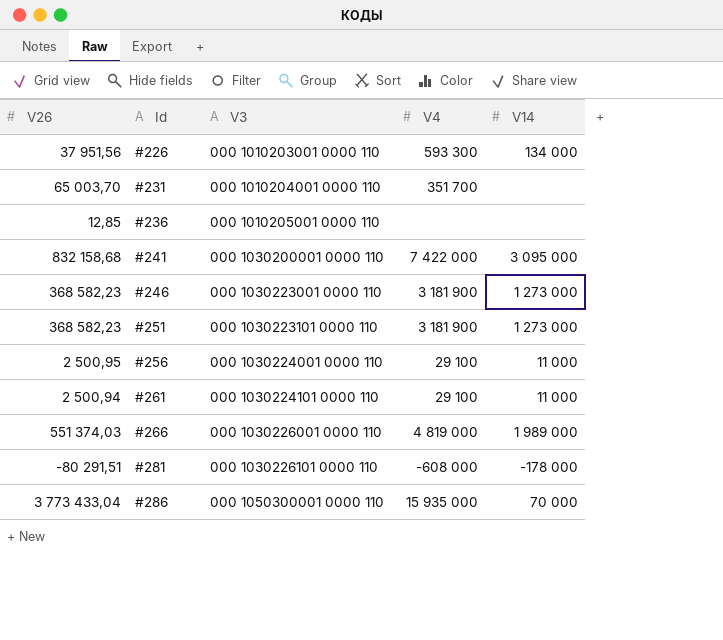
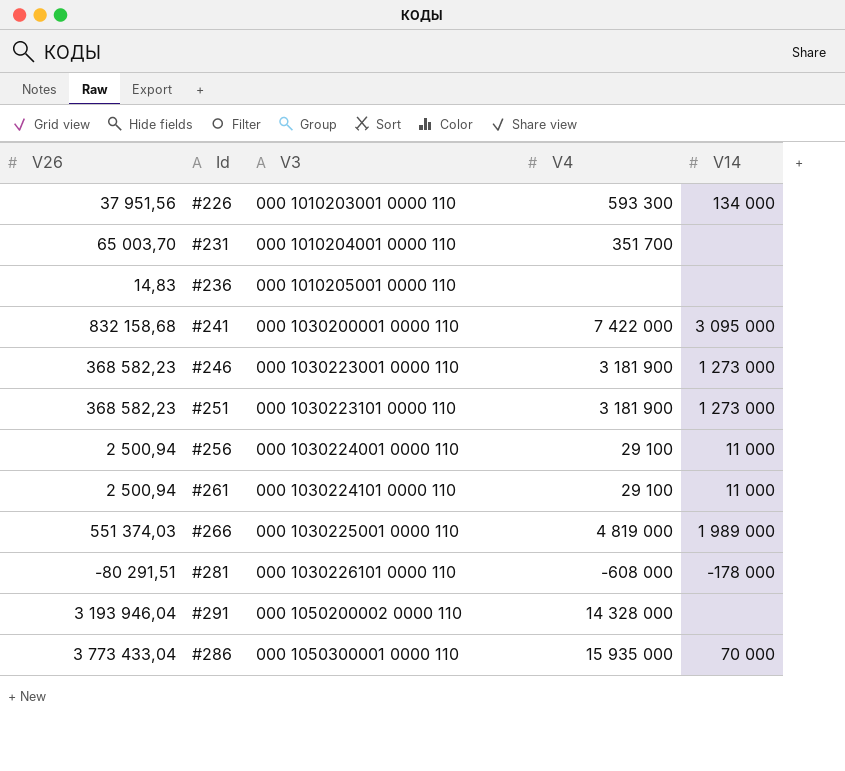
#236 | V26: 12,85 -> 14,83
#256 | V26: 2 500,95 -> 2 500,94
#266 | V3: 000 1030226001 0000 110 -> 000 1030225001 0000 110
row #291: none -> 3 193 946,04 | 000 1050200002 0000 110 | 14 328 000 | none

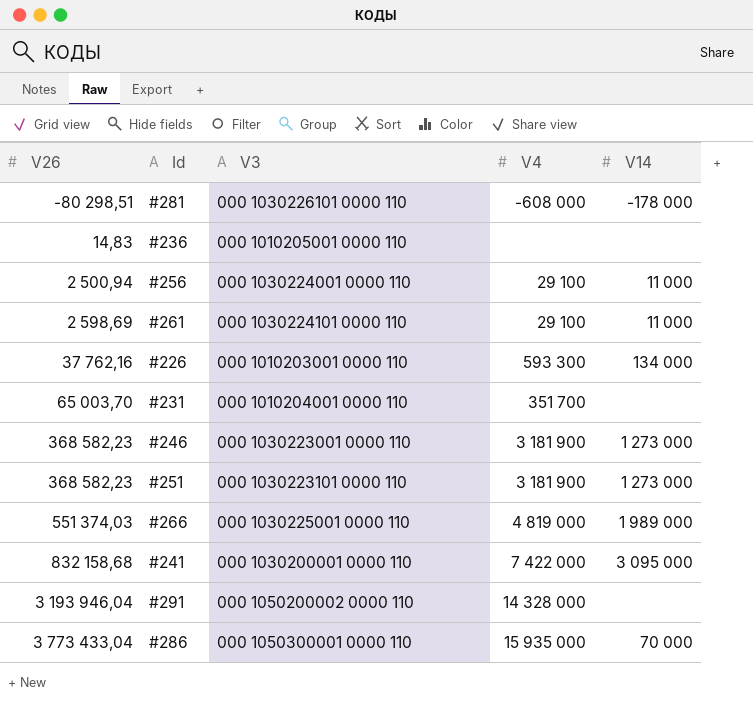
row order: V3 ascending -> V26 ascending
#281 | V26: -80 291,51 -> -80 298,51
#261 | V26: 2 500,94 -> 2 598,69
#226 | V26: 37 951,56 -> 37 762,16

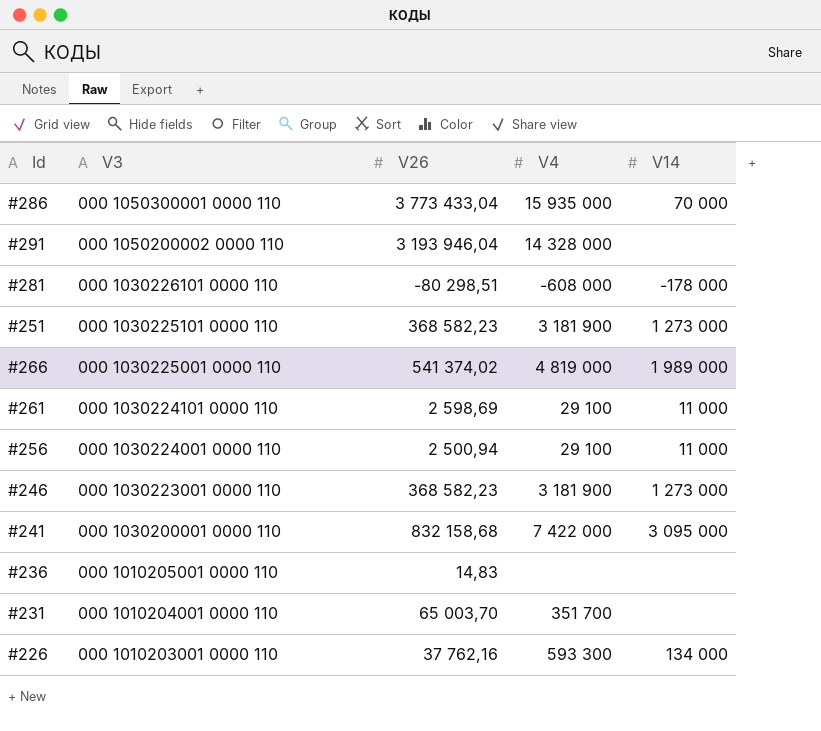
row order: V26 ascending -> V3 descending
column V26 | position: 1 -> 3
#251 | V3: 000 1030223101 0000 110 -> 000 1030225101 0000 110
#266 | V26: 551 374,03 -> 541 374,02

